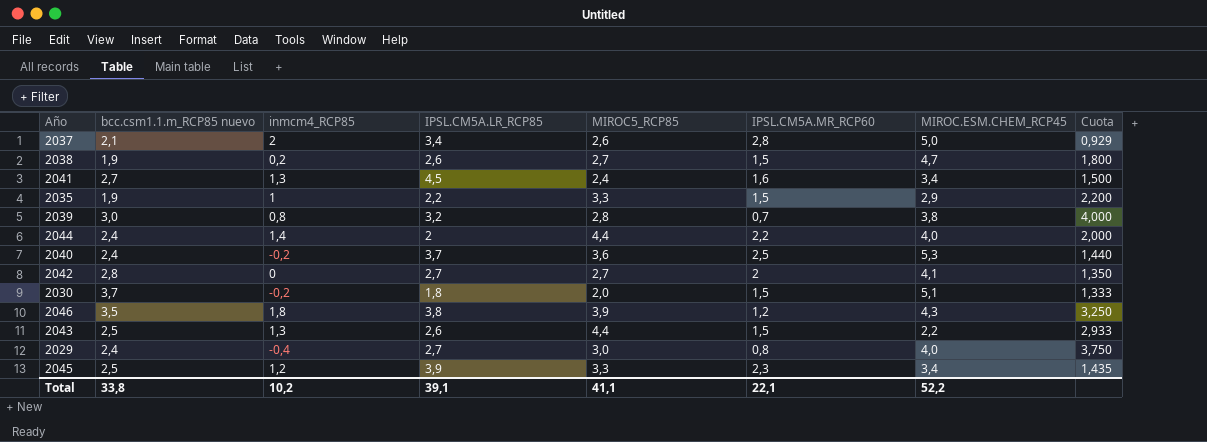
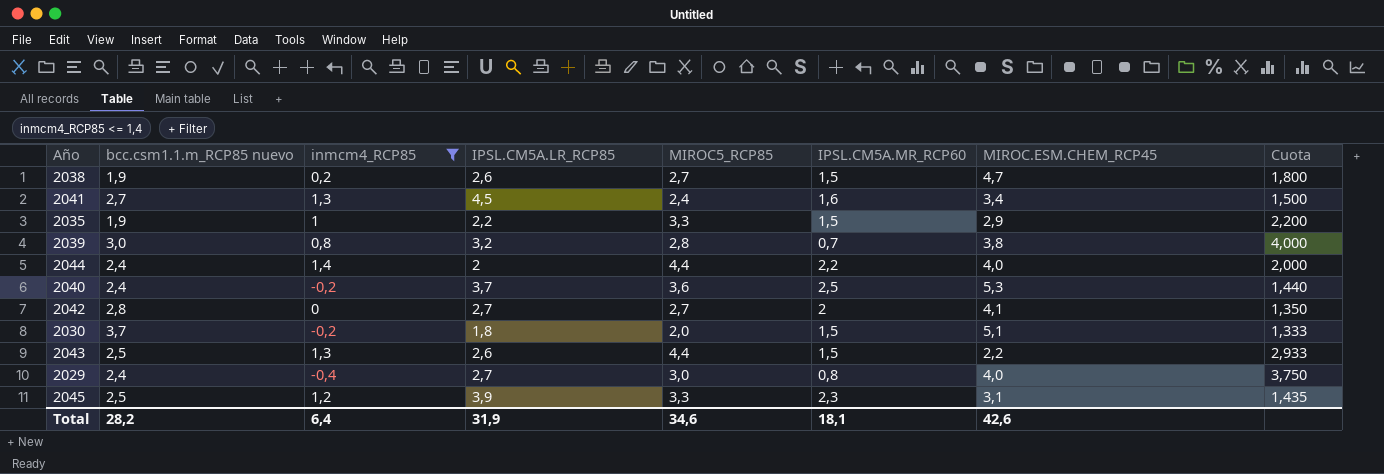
filter: none -> inmcm4_RCP85 <= 1,4
2045 | MIROC.ESM.CHEM_RCP45: 3,4 -> 3,1
Total | bcc.csm1.1.m_RCP85 nuevo: 33,8 -> 28,2
Total | inmcm4_RCP85: 10,2 -> 6,4
Total | IPSL.CM5A.LR_RCP85: 39,1 -> 31,9
Total | MIROC5_RCP85: 41,1 -> 34,6
Total | IPSL.CM5A.MR_RCP60: 22,1 -> 18,1
Total | MIROC.ESM.CHEM_RCP45: 52,2 -> 42,6

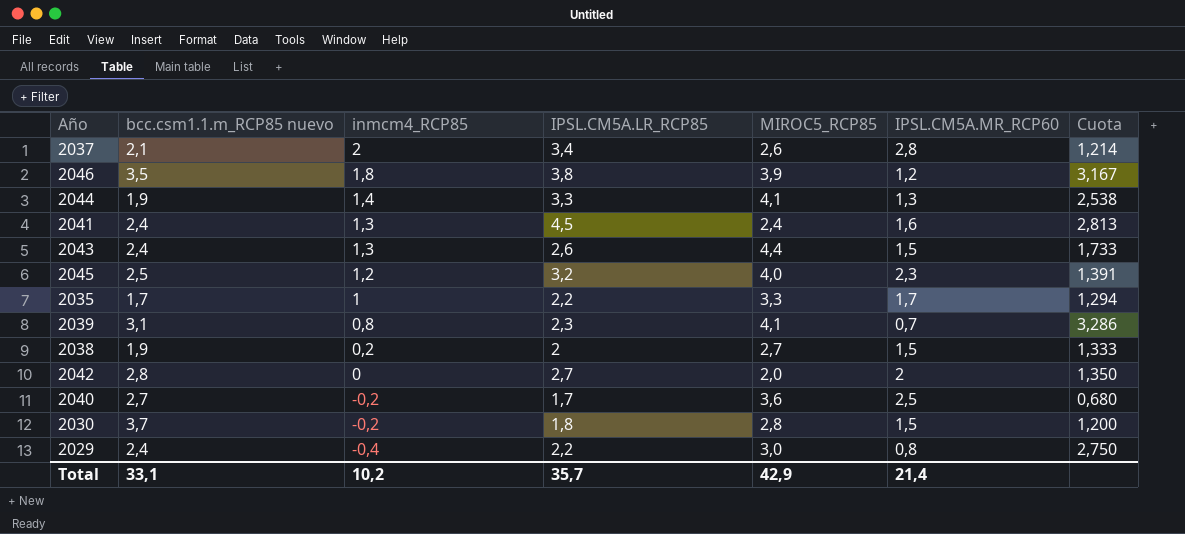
filter: inmcm4_RCP85 <= 1,4 -> none
row order: none -> inmcm4_RCP85 descending
column MIROC.ESM.CHEM_RCP45 | position: 7 -> none
column Cuota | formula: [MIROC5_RCP85] / [IPSL.CM5A.MR_RCP60] -> [IPSL.CM5A.LR_RCP85] / [IPSL.CM5A.MR_RCP60]
2044 | bcc.csm1.1.m_RCP85 nuevo: 2,4 -> 1,9
2044 | IPSL.CM5A.LR_RCP85: 2 -> 3,3
2044 | MIROC5_RCP85: 4,4 -> 4,1
2044 | IPSL.CM5A.MR_RCP60: 2,2 -> 1,3
2041 | bcc.csm1.1.m_RCP85 nuevo: 2,7 -> 2,4
2043 | bcc.csm1.1.m_RCP85 nuevo: 2,5 -> 2,4
2045 | IPSL.CM5A.LR_RCP85: 3,9 -> 3,2
2045 | MIROC5_RCP85: 3,3 -> 4,0
2035 | bcc.csm1.1.m_RCP85 nuevo: 1,9 -> 1,7
2035 | IPSL.CM5A.MR_RCP60: 1,5 -> 1,7
2039 | bcc.csm1.1.m_RCP85 nuevo: 3,0 -> 3,1
2039 | IPSL.CM5A.LR_RCP85: 3,2 -> 2,3
2039 | MIROC5_RCP85: 2,8 -> 4,1
2038 | IPSL.CM5A.LR_RCP85: 2,6 -> 2
2042 | MIROC5_RCP85: 2,7 -> 2,0
2040 | bcc.csm1.1.m_RCP85 nuevo: 2,4 -> 2,7
2040 | IPSL.CM5A.LR_RCP85: 3,7 -> 1,7
2030 | MIROC5_RCP85: 2,0 -> 2,8
2029 | IPSL.CM5A.LR_RCP85: 2,7 -> 2,2
Total | bcc.csm1.1.m_RCP85 nuevo: 28,2 -> 33,1
Total | inmcm4_RCP85: 6,4 -> 10,2
Total | IPSL.CM5A.LR_RCP85: 31,9 -> 35,7
Total | MIROC5_RCP85: 34,6 -> 42,9
Total | IPSL.CM5A.MR_RCP60: 18,1 -> 21,4

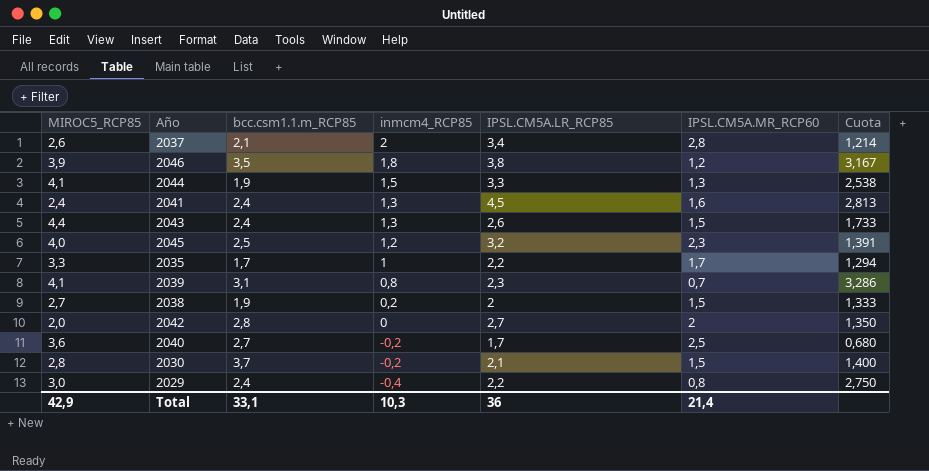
column MIROC5_RCP85 | position: 5 -> 1
column name: bcc.csm1.1.m_RCP85 nuevo -> bcc.csm1.1.m_RCP85
2044 | inmcm4_RCP85: 1,4 -> 1,5
2030 | IPSL.CM5A.LR_RCP85: 1,8 -> 2,1
2030 | Cuota: 1,200 -> 1,400
Total | inmcm4_RCP85: 10,2 -> 10,3
Total | IPSL.CM5A.LR_RCP85: 35,7 -> 36

